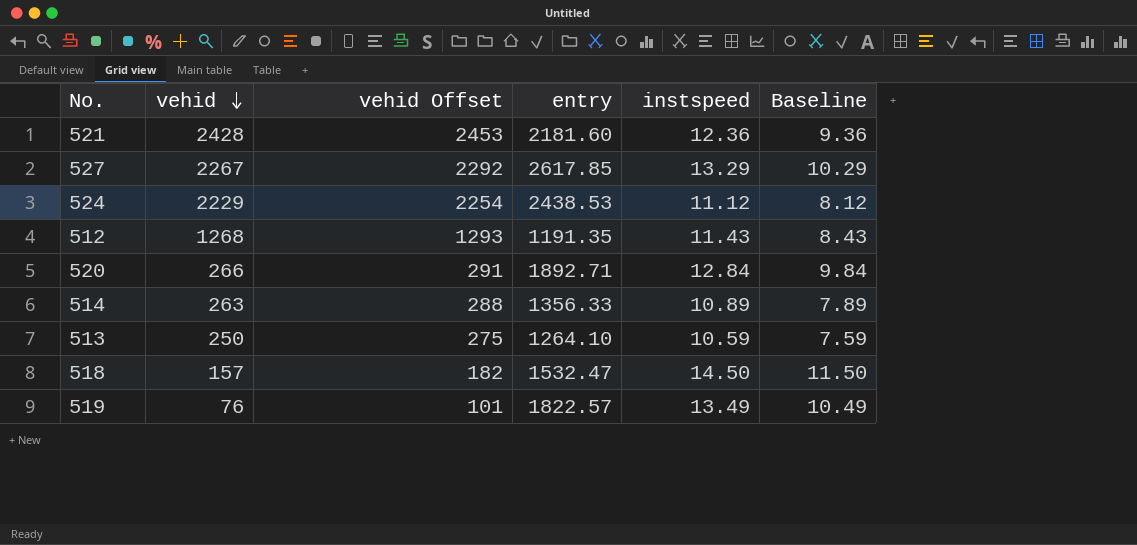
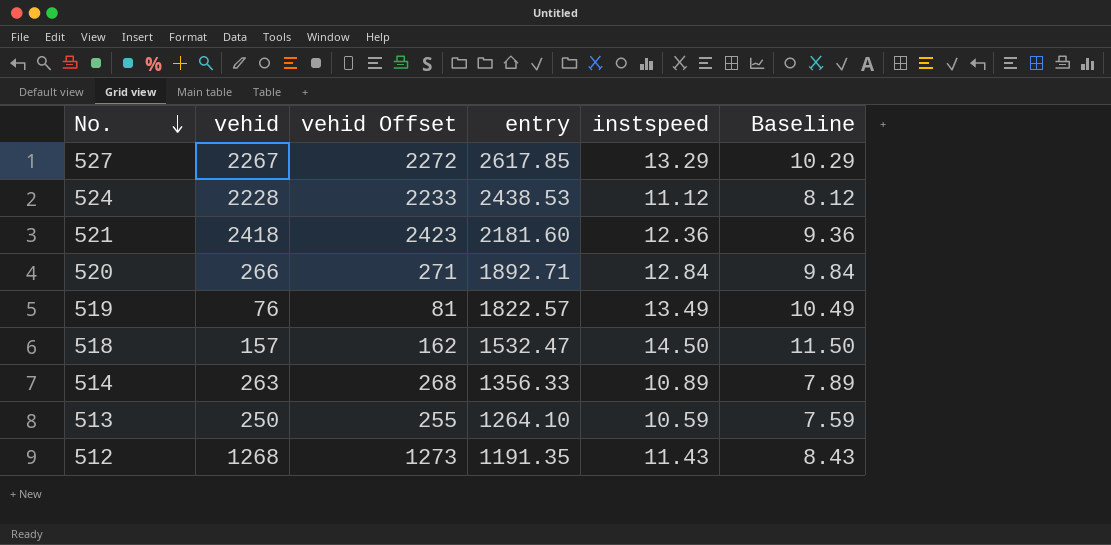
row order: vehid descending -> No. descending
column vehid Offset | formula: [vehid] + 25 -> [vehid] + 5
524 | vehid: 2229 -> 2228
521 | vehid: 2428 -> 2418

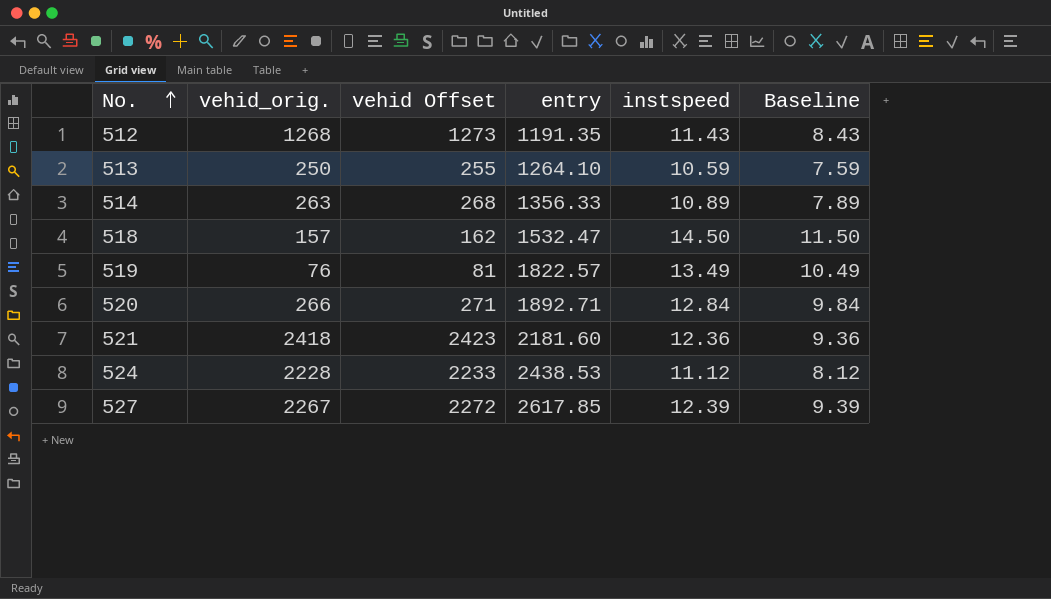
row order: No. descending -> No. ascending
column name: vehid -> vehid_orig.
527 | instspeed: 13.29 -> 12.39
527 | Baseline: 10.29 -> 9.39

